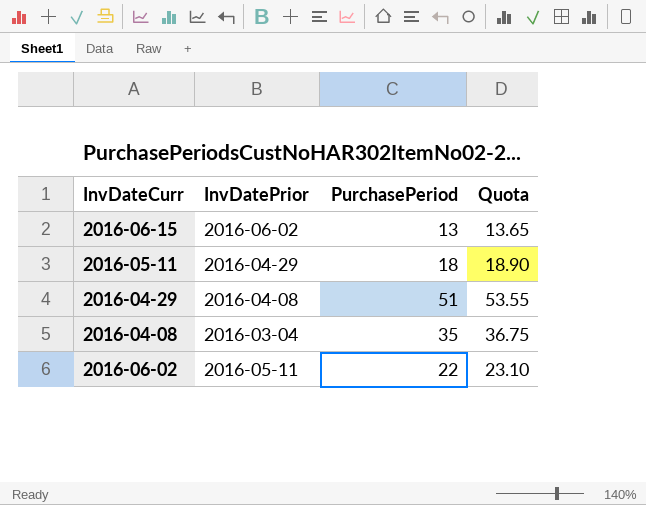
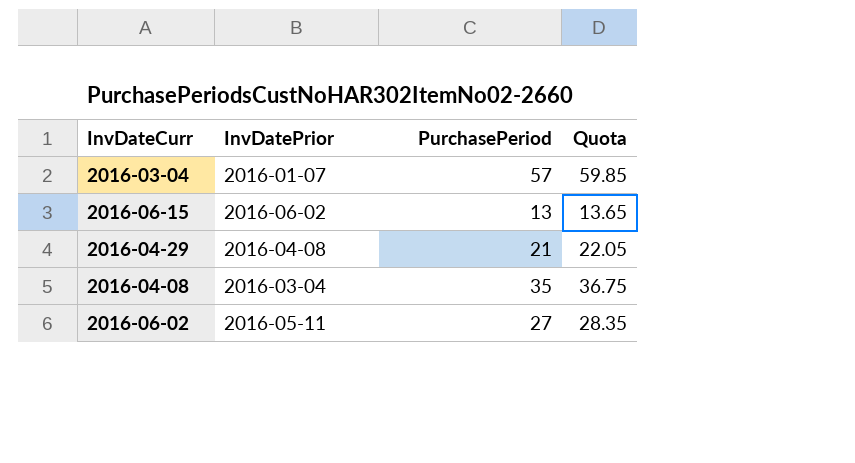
row 2016-05-11: 2016-04-29 | 18 | 18.90 -> none
row 2016-03-04: none -> 2016-01-07 | 57 | 59.85
2016-04-29 | PurchasePeriod: 51 -> 21
2016-04-29 | Quota: 53.55 -> 22.05
2016-06-02 | PurchasePeriod: 22 -> 27
2016-06-02 | Quota: 23.10 -> 28.35

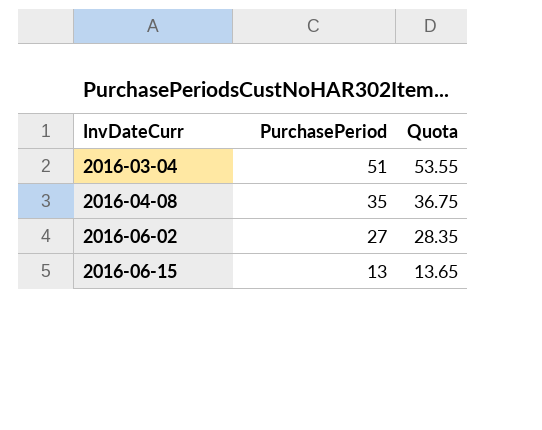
row order: none -> InvDateCurr ascending
column InvDatePrior | position: 2 -> none
row 2016-04-29: 2016-04-08 | 21 | 22.05 -> none
2016-03-04 | PurchasePeriod: 57 -> 51
2016-03-04 | Quota: 59.85 -> 53.55

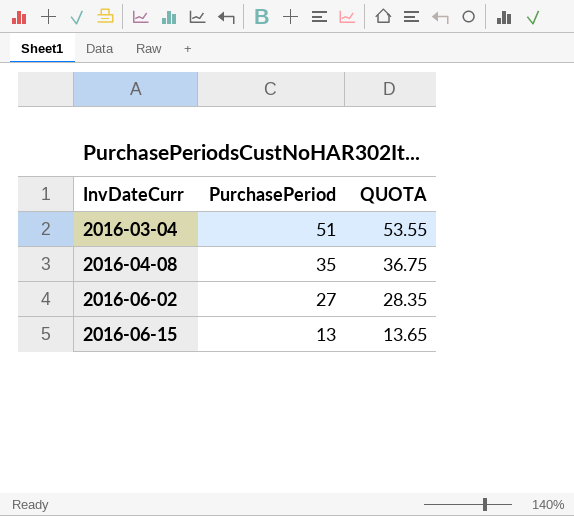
column name: Quota -> QUOTA

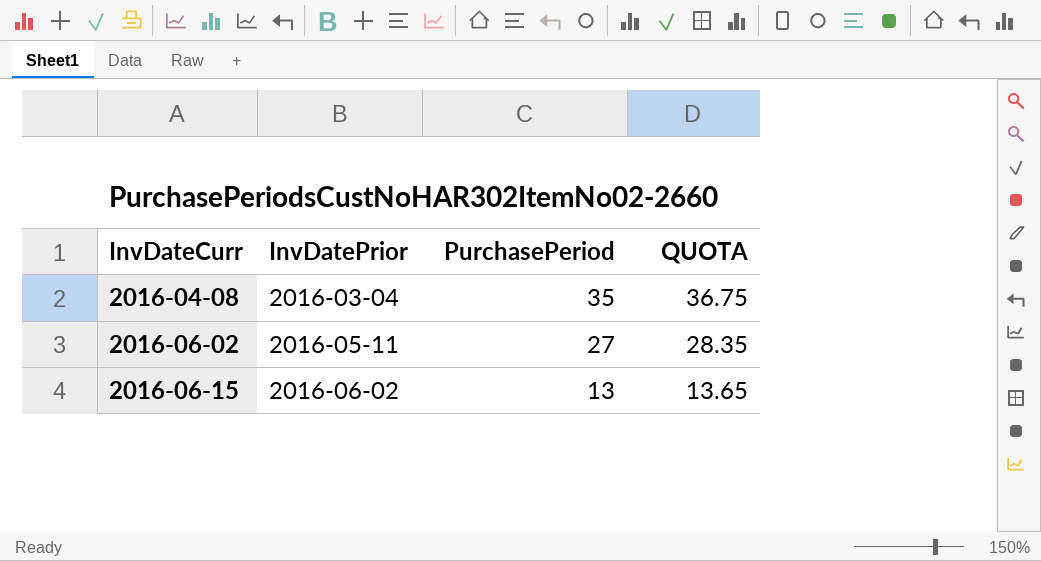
column InvDatePrior | position: none -> 2
row 2016-03-04: 51 | 53.55 -> none

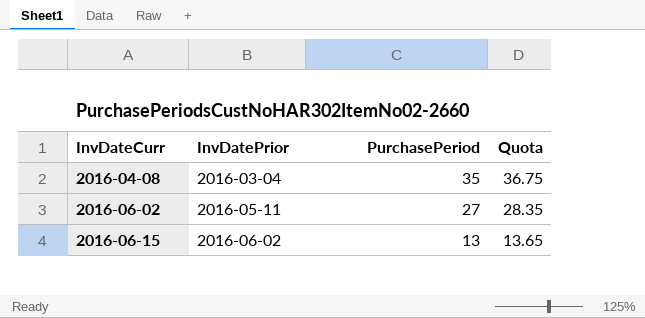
column name: QUOTA -> Quota

